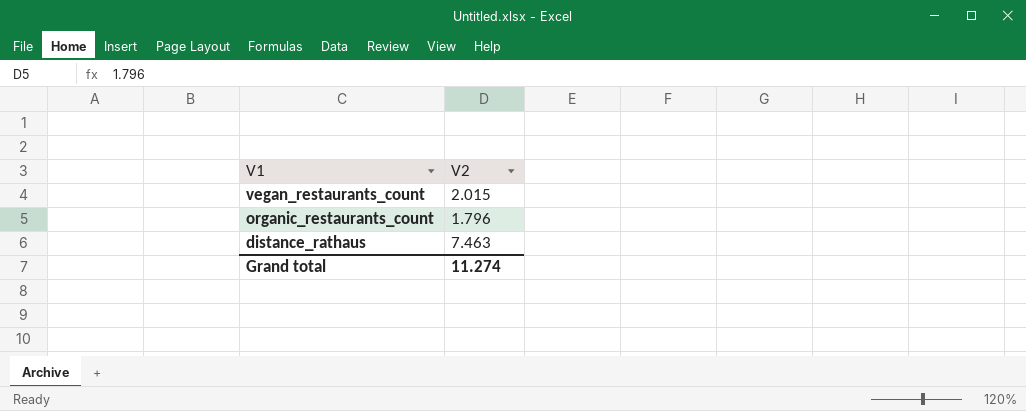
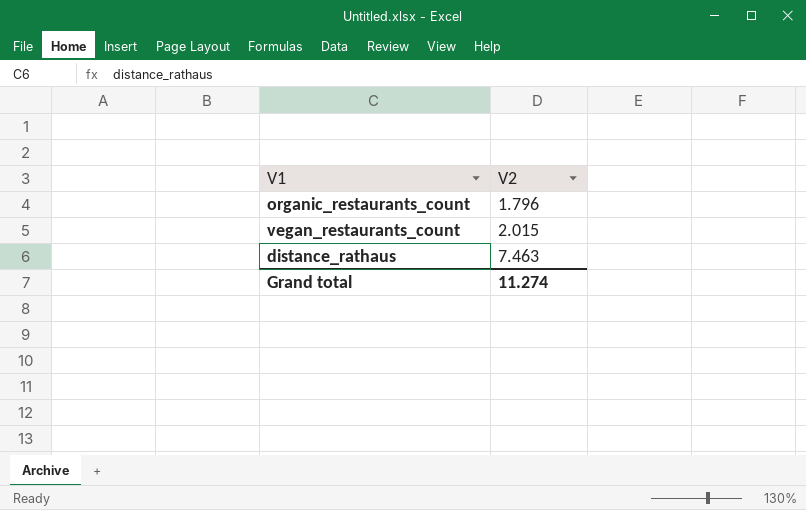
row order: V1 descending -> V2 ascending

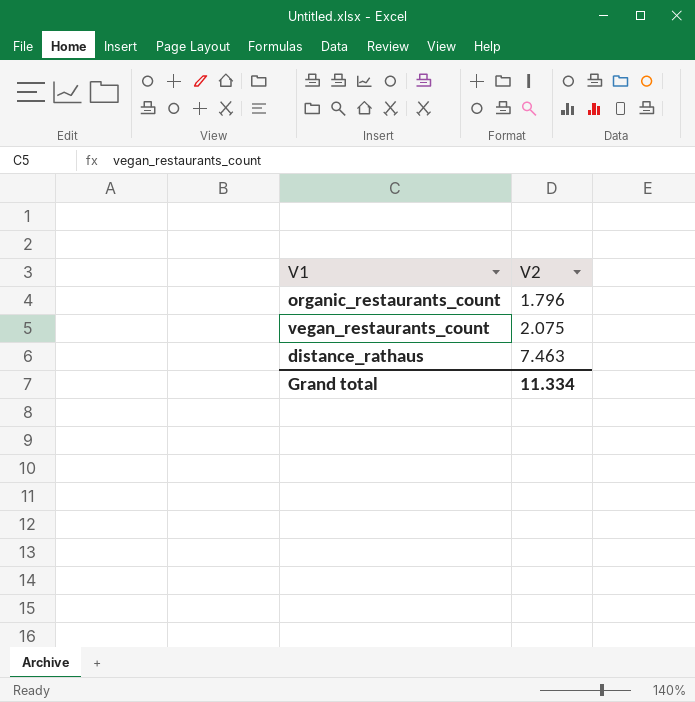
vegan_restaurants_count | V2: 2.015 -> 2.075
Grand total | V2: 11.274 -> 11.334

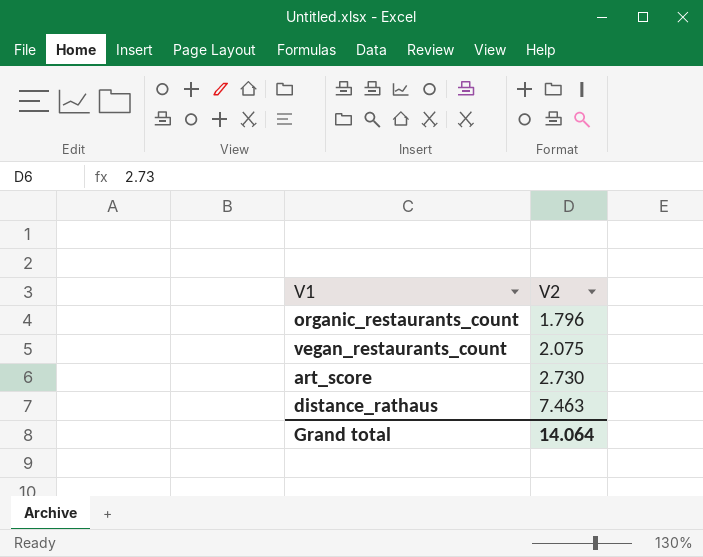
row art_score: none -> 2.730
Grand total | V2: 11.334 -> 14.064

